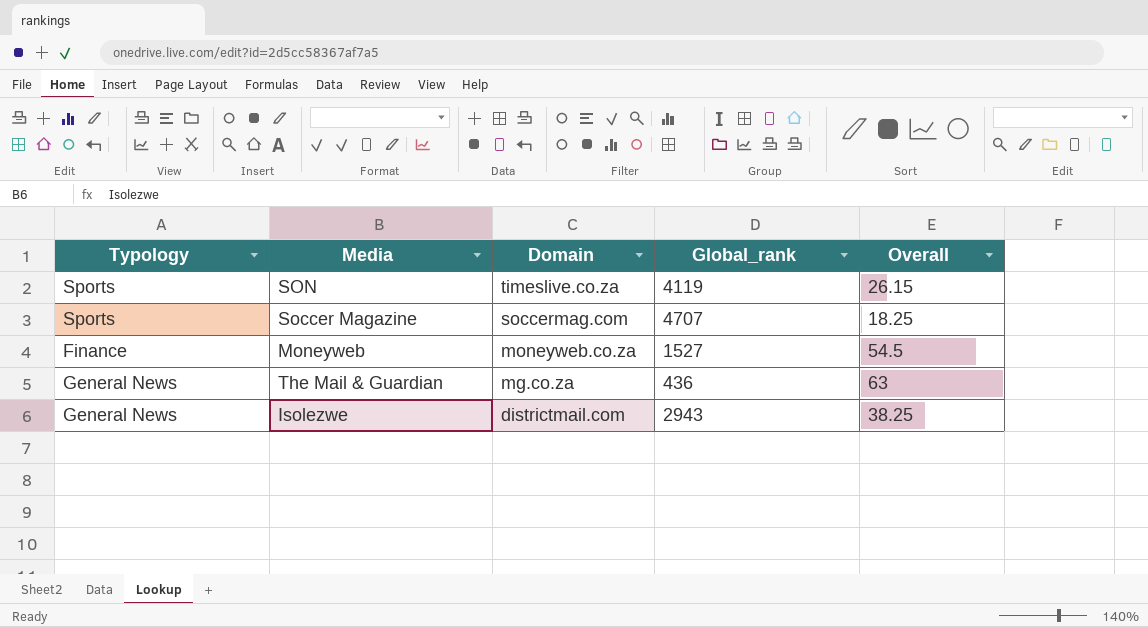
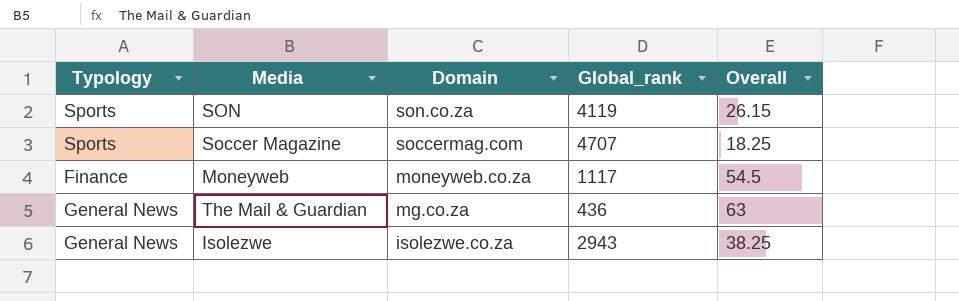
SON | Domain: timeslive.co.za -> son.co.za
Moneyweb | Global_rank: 1527 -> 1117
Isolezwe | Domain: districtmail.com -> isolezwe.co.za

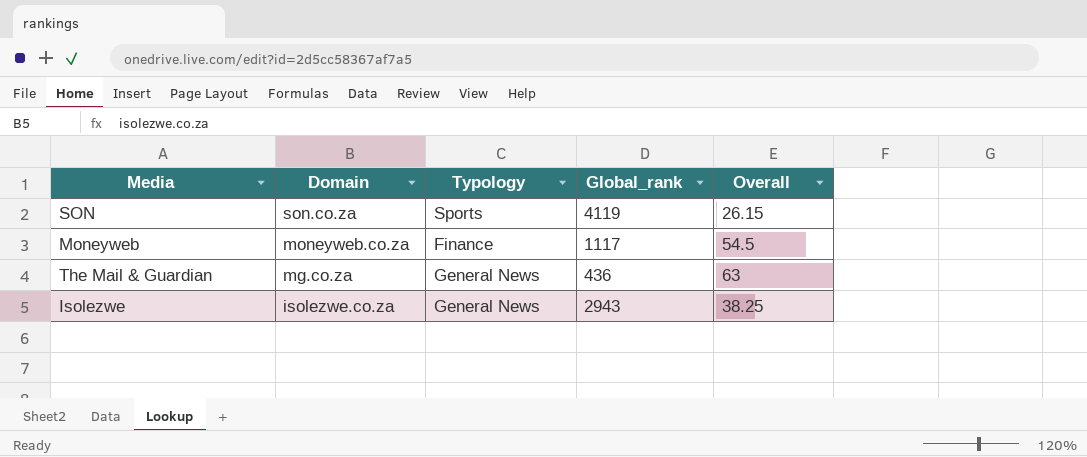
column Typology | position: 1 -> 3
row Soccer Magazine: Sports | soccermag.com | 4707 | 18.25 -> none

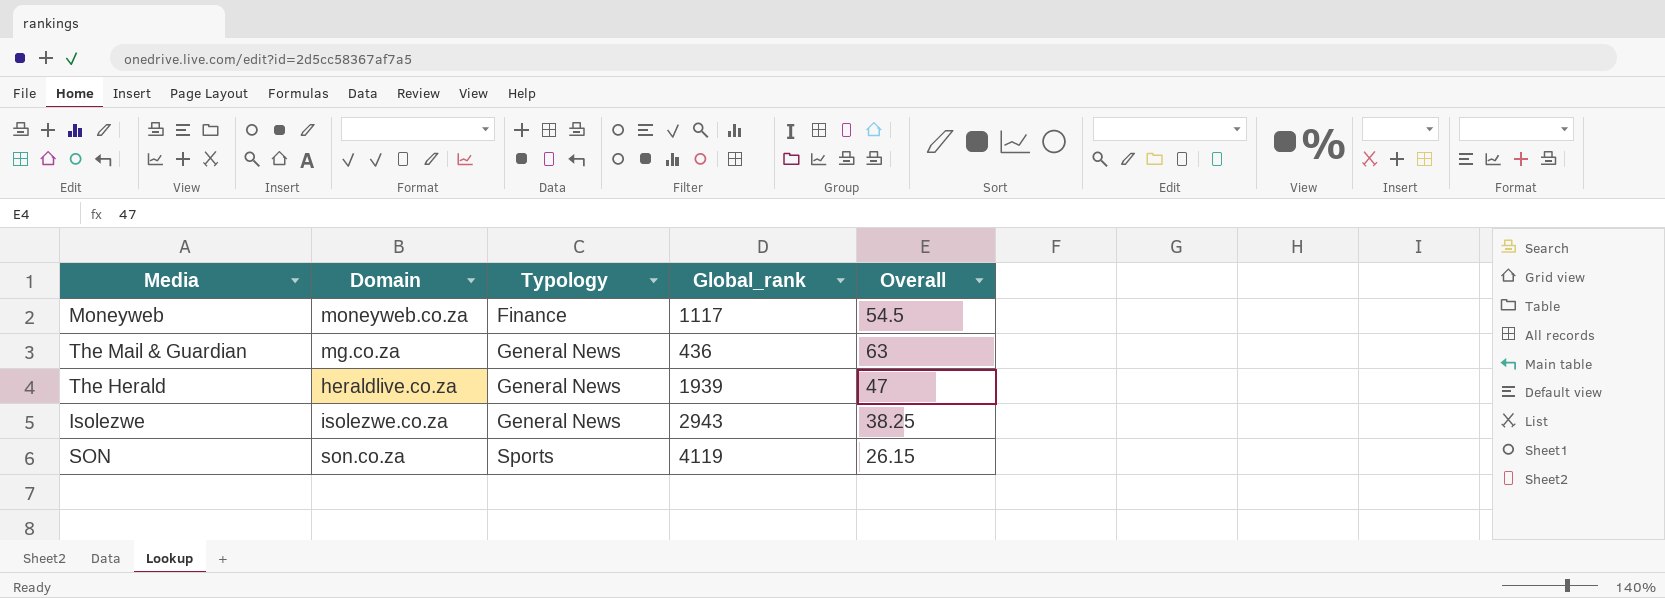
row order: Domain descending -> Typology ascending
row The Herald: none -> heraldlive.co.za | General News | 1939 | 47

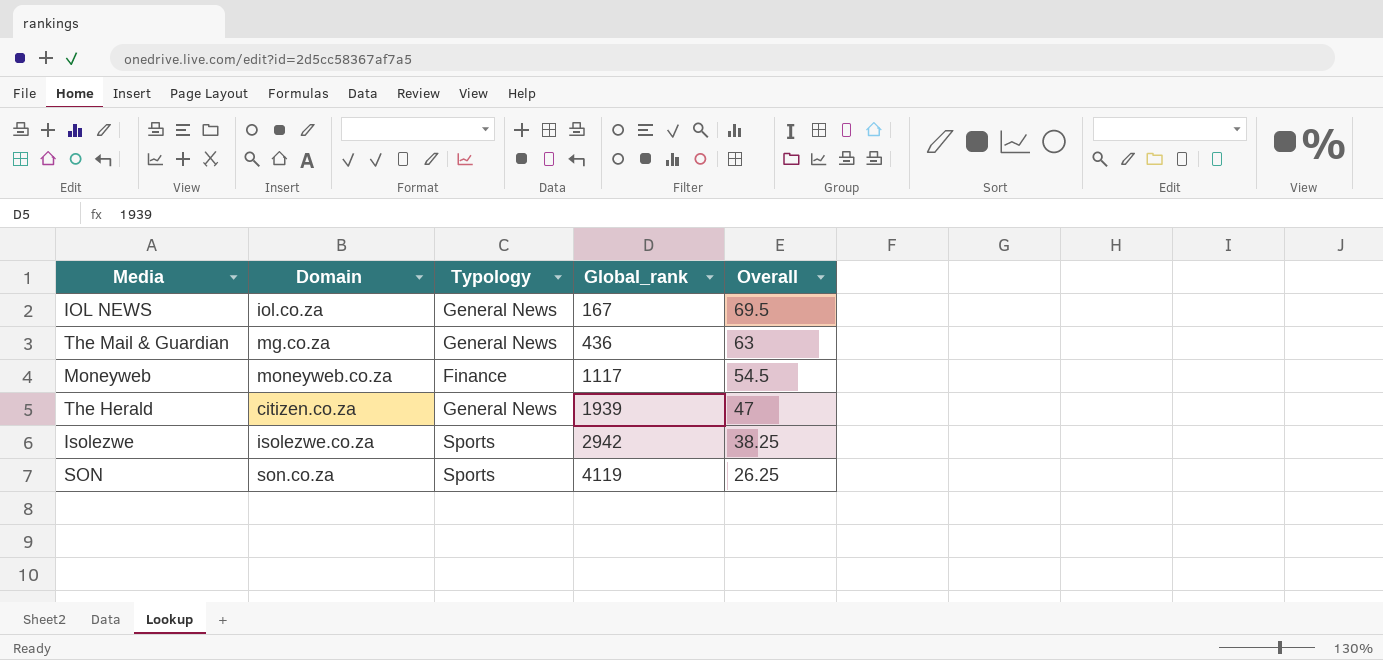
row order: Typology ascending -> Global_rank ascending
row IOL NEWS: none -> iol.co.za | General News | 167 | 69.5
The Herald | Domain: heraldlive.co.za -> citizen.co.za
Isolezwe | Typology: General News -> Sports
Isolezwe | Global_rank: 2943 -> 2942
SON | Overall: 26.15 -> 26.25

